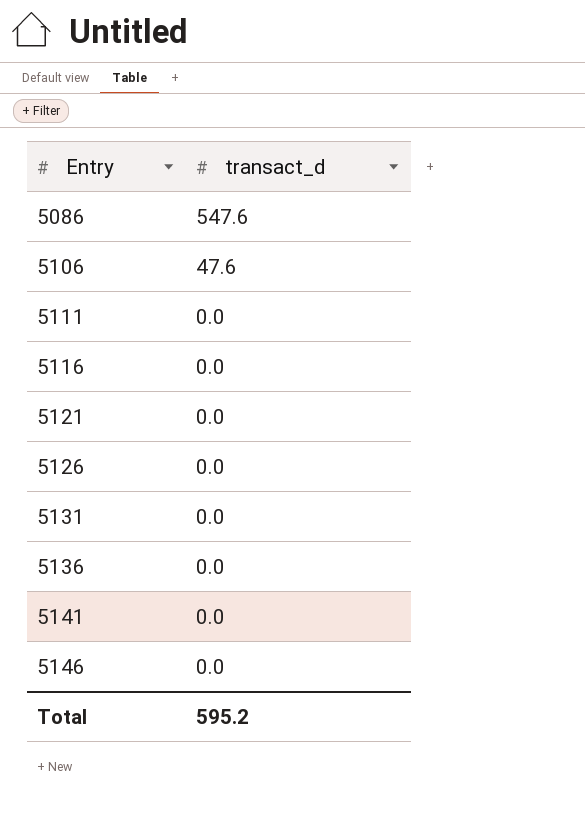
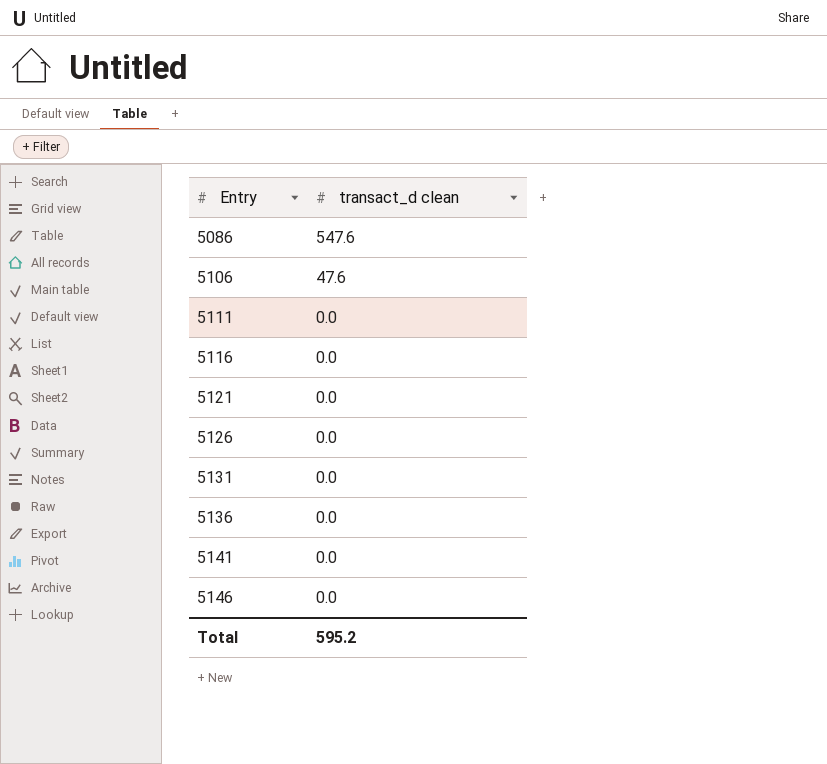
column name: transact_d -> transact_d clean

